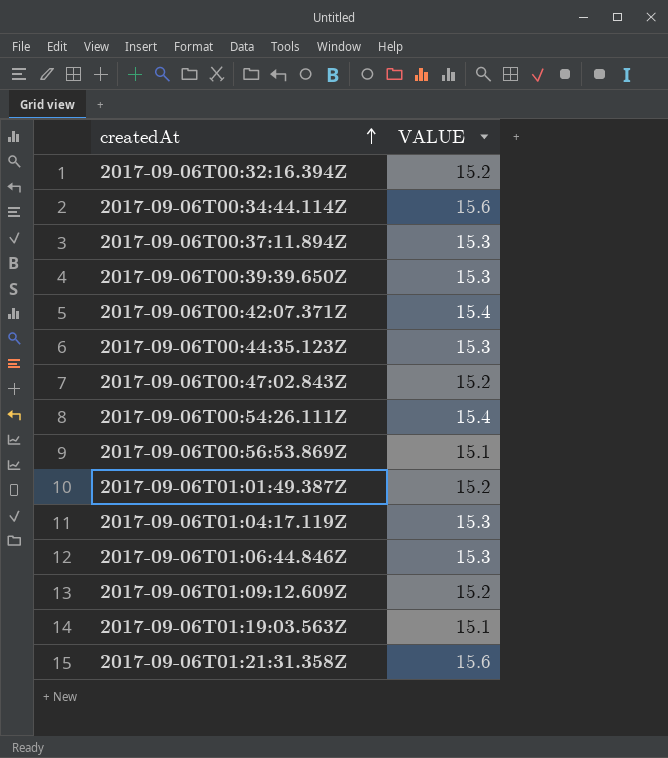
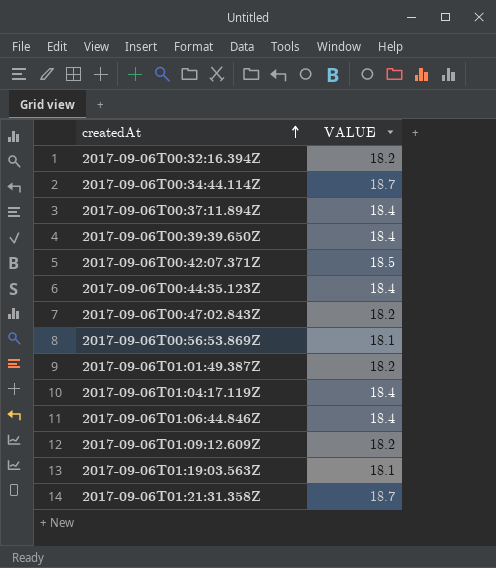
row 2017-09-06T00:54:26.111Z: 15.4 -> none
2017-09-06T00:32:16.394Z | VALUE: 15.2 -> 18.2
2017-09-06T00:34:44.114Z | VALUE: 15.6 -> 18.7
2017-09-06T00:37:11.894Z | VALUE: 15.3 -> 18.4
2017-09-06T00:39:39.650Z | VALUE: 15.3 -> 18.4
2017-09-06T00:42:07.371Z | VALUE: 15.4 -> 18.5
2017-09-06T00:44:35.123Z | VALUE: 15.3 -> 18.4
2017-09-06T00:47:02.843Z | VALUE: 15.2 -> 18.2
2017-09-06T00:56:53.869Z | VALUE: 15.1 -> 18.1
2017-09-06T01:01:49.387Z | VALUE: 15.2 -> 18.2
2017-09-06T01:04:17.119Z | VALUE: 15.3 -> 18.4
2017-09-06T01:06:44.846Z | VALUE: 15.3 -> 18.4
2017-09-06T01:09:12.609Z | VALUE: 15.2 -> 18.2
2017-09-06T01:19:03.563Z | VALUE: 15.1 -> 18.1
2017-09-06T01:21:31.358Z | VALUE: 15.6 -> 18.7

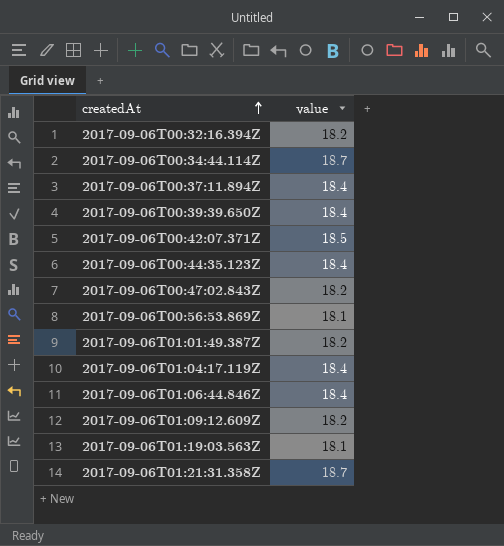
column name: VALUE -> value

